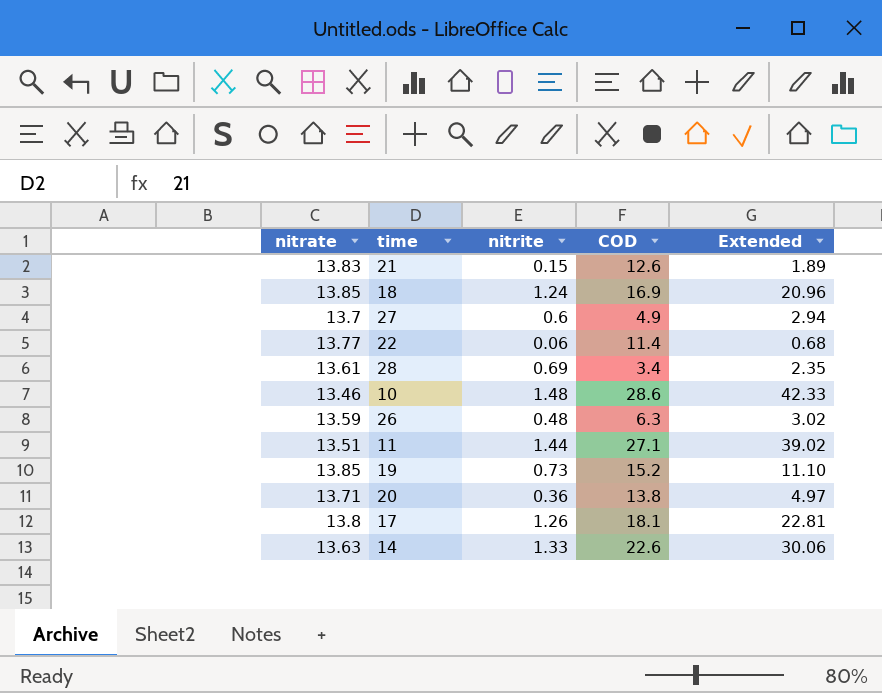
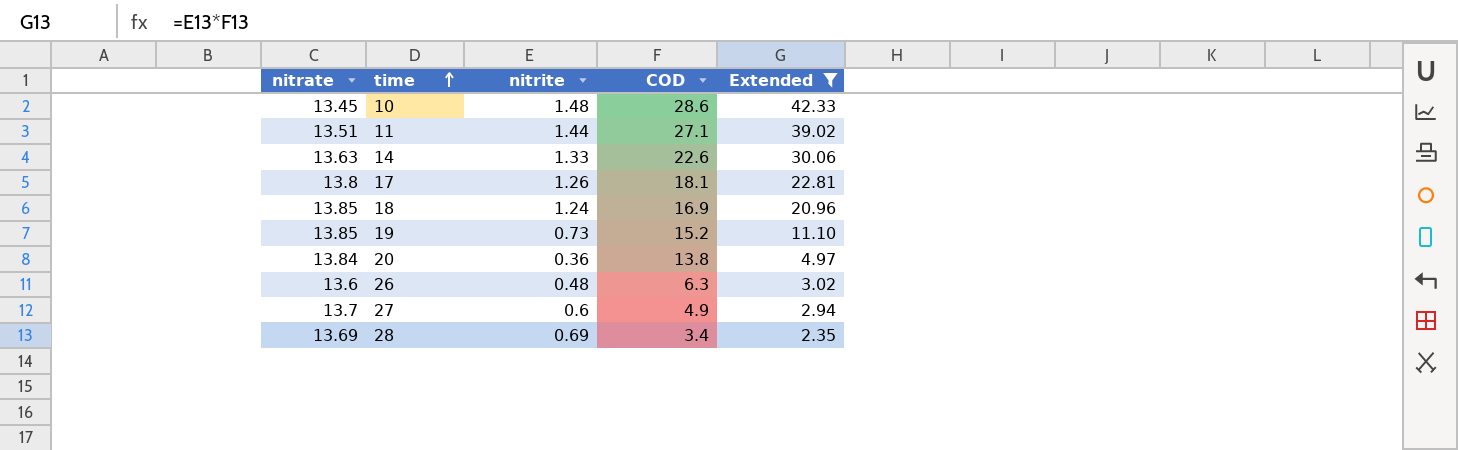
filter: none -> Extended >= 2.35
row order: none -> time ascending
10 | nitrate: 13.46 -> 13.45
20 | nitrate: 13.71 -> 13.84
26 | nitrate: 13.59 -> 13.6
28 | nitrate: 13.61 -> 13.69

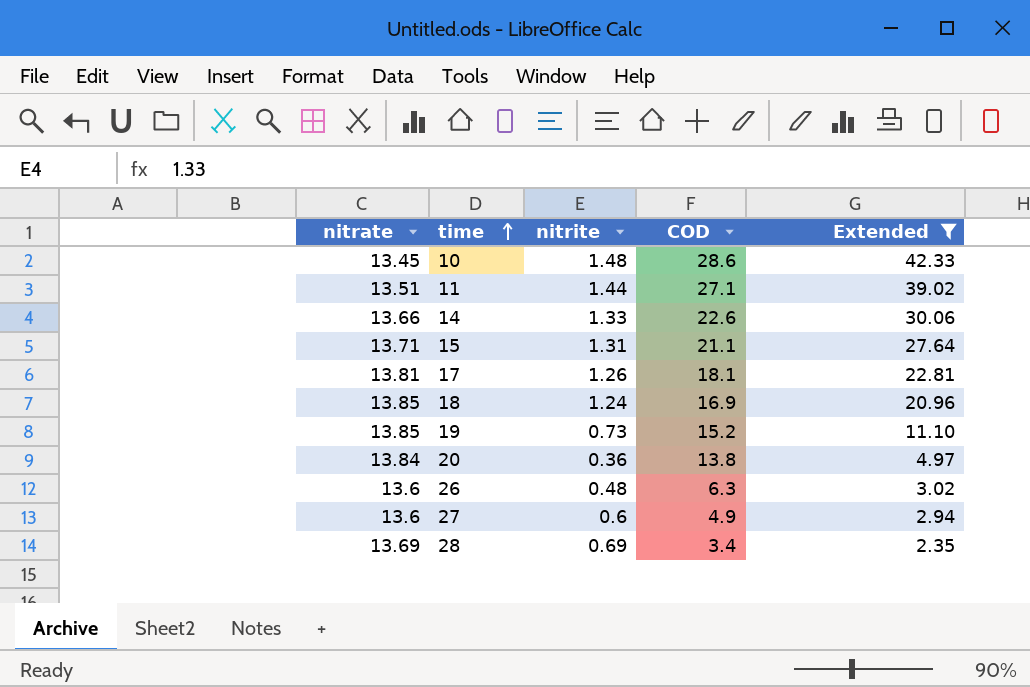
14 | nitrate: 13.63 -> 13.66
row 15: none -> 13.71 | 1.31 | 21.1 | 27.64
17 | nitrate: 13.8 -> 13.81
27 | nitrate: 13.7 -> 13.6

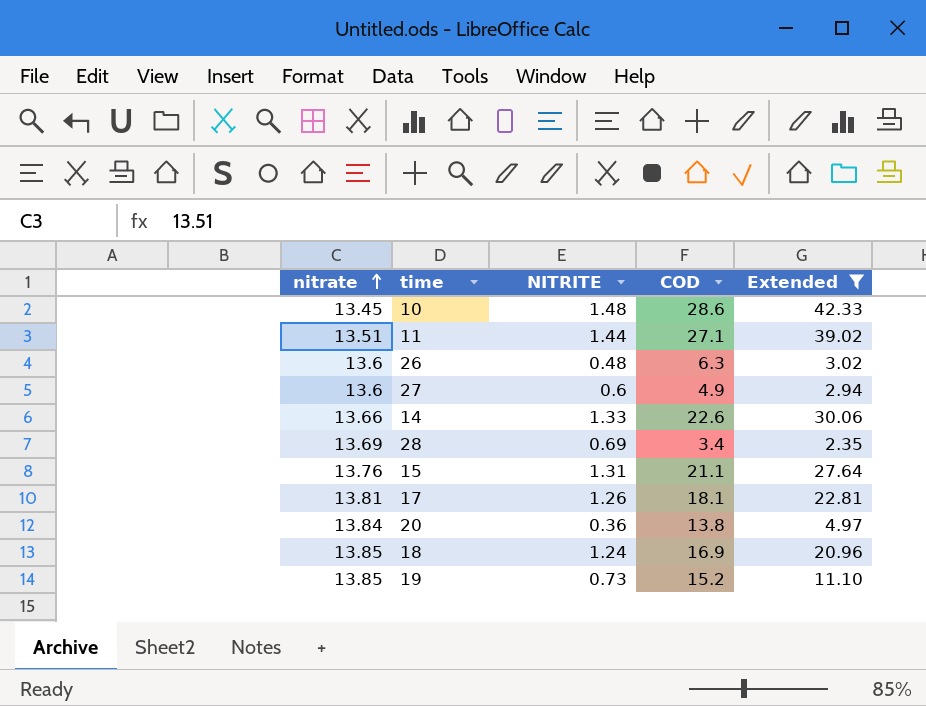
row order: time ascending -> nitrate ascending
column name: nitrite -> NITRITE
15 | nitrate: 13.71 -> 13.76

